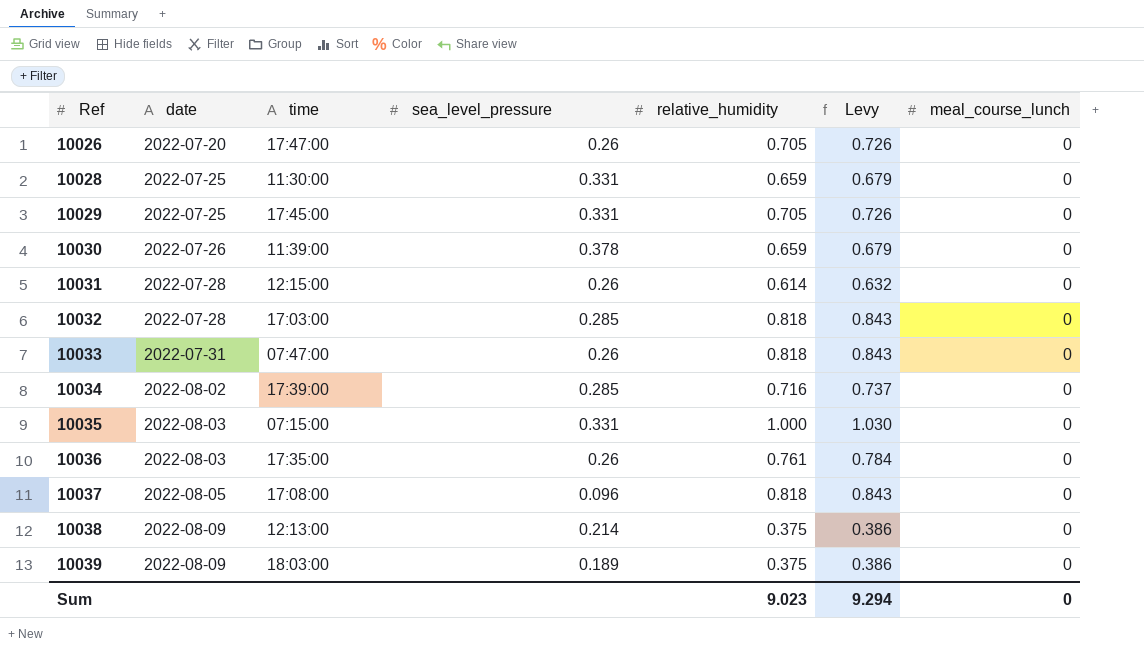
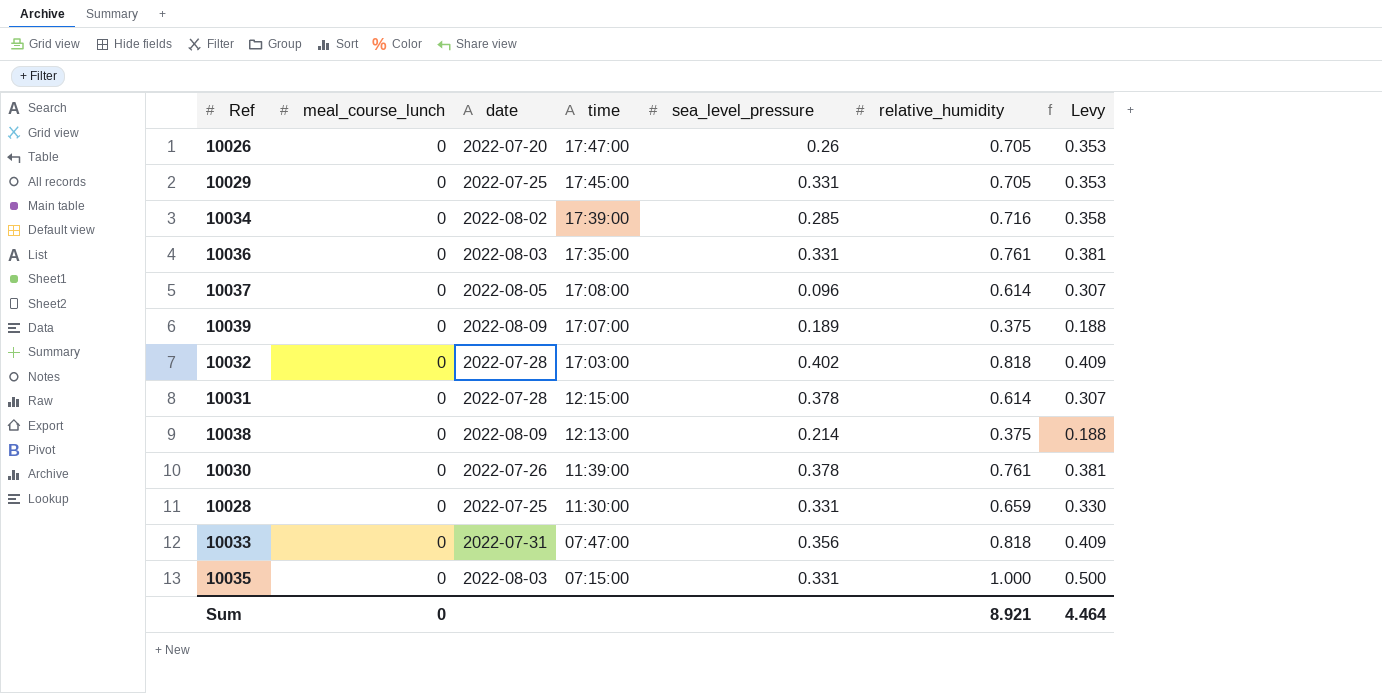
row order: Ref ascending -> time descending
column meal_course_lunch | position: 7 -> 2
column Levy | formula: [relative_humidity] * 1.03 -> [relative_humidity] * 0.5
10036 | sea_level_pressure: 0.26 -> 0.331
10037 | relative_humidity: 0.818 -> 0.614
10039 | time: 18:03:00 -> 17:07:00
10032 | sea_level_pressure: 0.285 -> 0.402
10031 | sea_level_pressure: 0.26 -> 0.378
10030 | relative_humidity: 0.659 -> 0.761
10033 | sea_level_pressure: 0.26 -> 0.356
Sum | relative_humidity: 9.023 -> 8.921
Sum | Levy: 9.294 -> 4.464

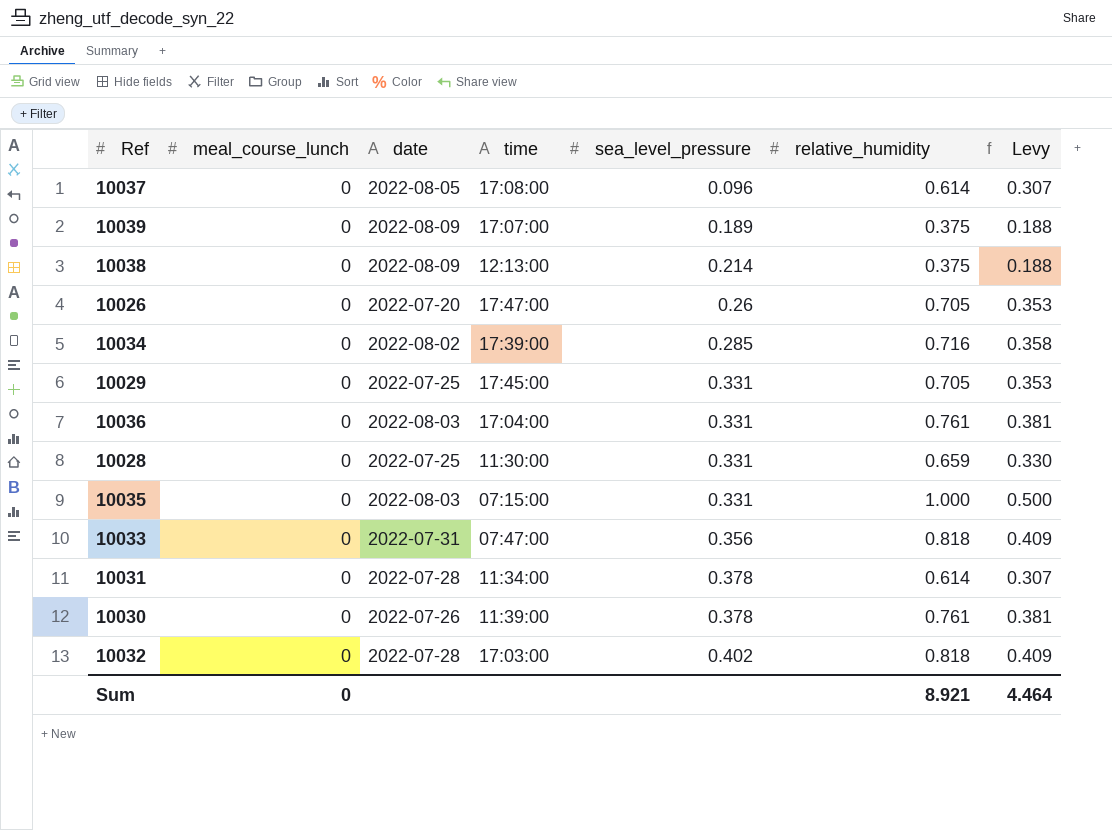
row order: time descending -> sea_level_pressure ascending
10036 | time: 17:35:00 -> 17:04:00
10031 | time: 12:15:00 -> 11:34:00

